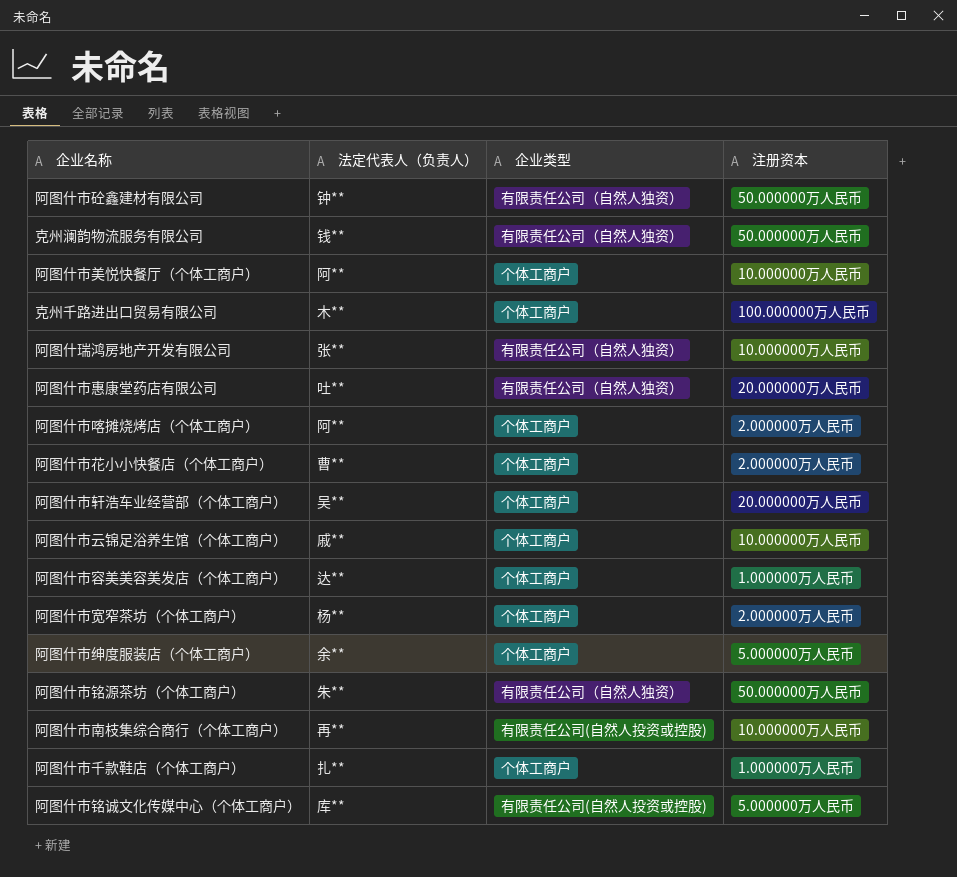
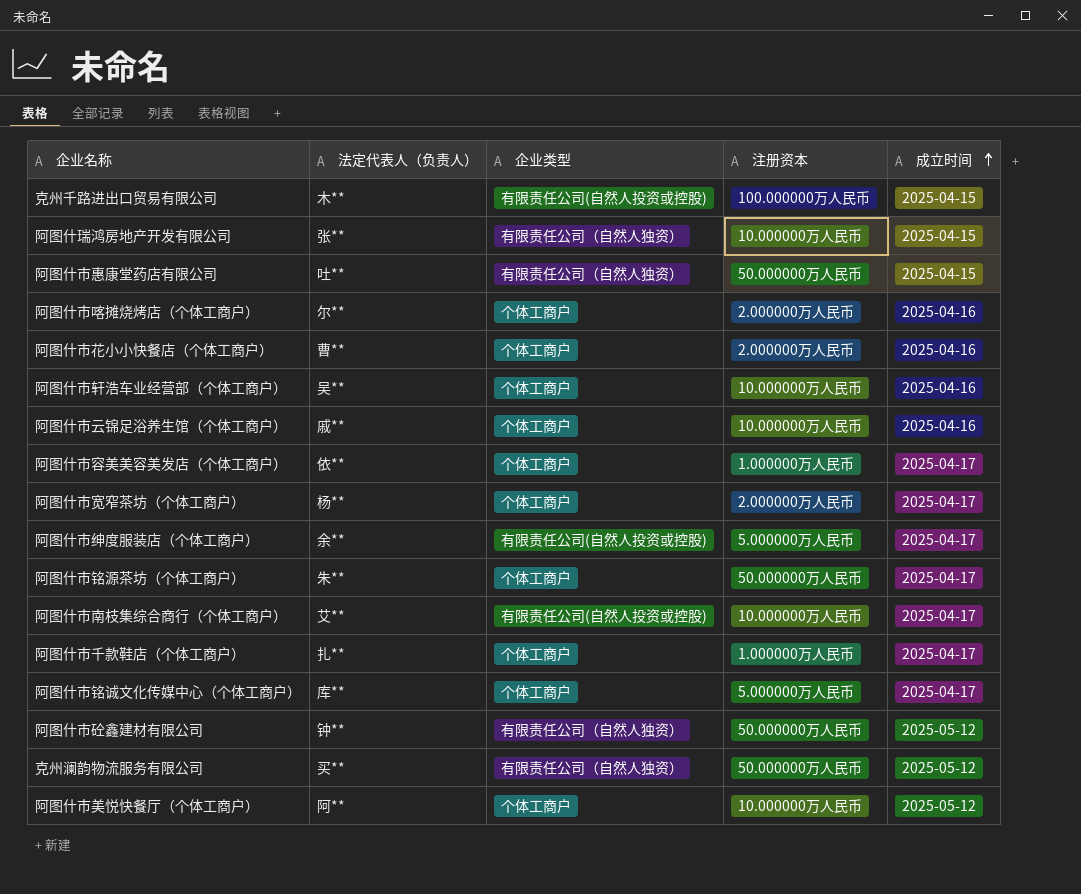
row order: none -> 成立时间 ascending
column 成立时间 | position: none -> 5
克州千路进出口贸易有限公司 | 企业类型: 个体工商户 -> 有限责任公司(自然人投资或控股)
阿图什市惠康堂药店有限公司 | 注册资本: 20.000000万人民币 -> 50.000000万人民币
阿图什市喀摊烧烤店（个体工商户） | 法定代表人（负责人）: 阿** -> 尔**
阿图什市轩浩车业经营部（个体工商户） | 注册资本: 20.000000万人民币 -> 10.000000万人民币
阿图什市容美美容美发店（个体工商户） | 法定代表人（负责人）: 达** -> 依**
阿图什市绅度服装店（个体工商户） | 企业类型: 个体工商户 -> 有限责任公司(自然人投资或控股)
阿图什市铭源茶坊（个体工商户） | 企业类型: 有限责任公司（自然人独资） -> 个体工商户
阿图什市南枝集综合商行（个体工商户） | 法定代表人（负责人）: 再** -> 艾**
阿图什市铭诚文化传媒中心（个体工商户） | 企业类型: 有限责任公司(自然人投资或控股) -> 个体工商户
克州澜韵物流服务有限公司 | 法定代表人（负责人）: 钱** -> 买**

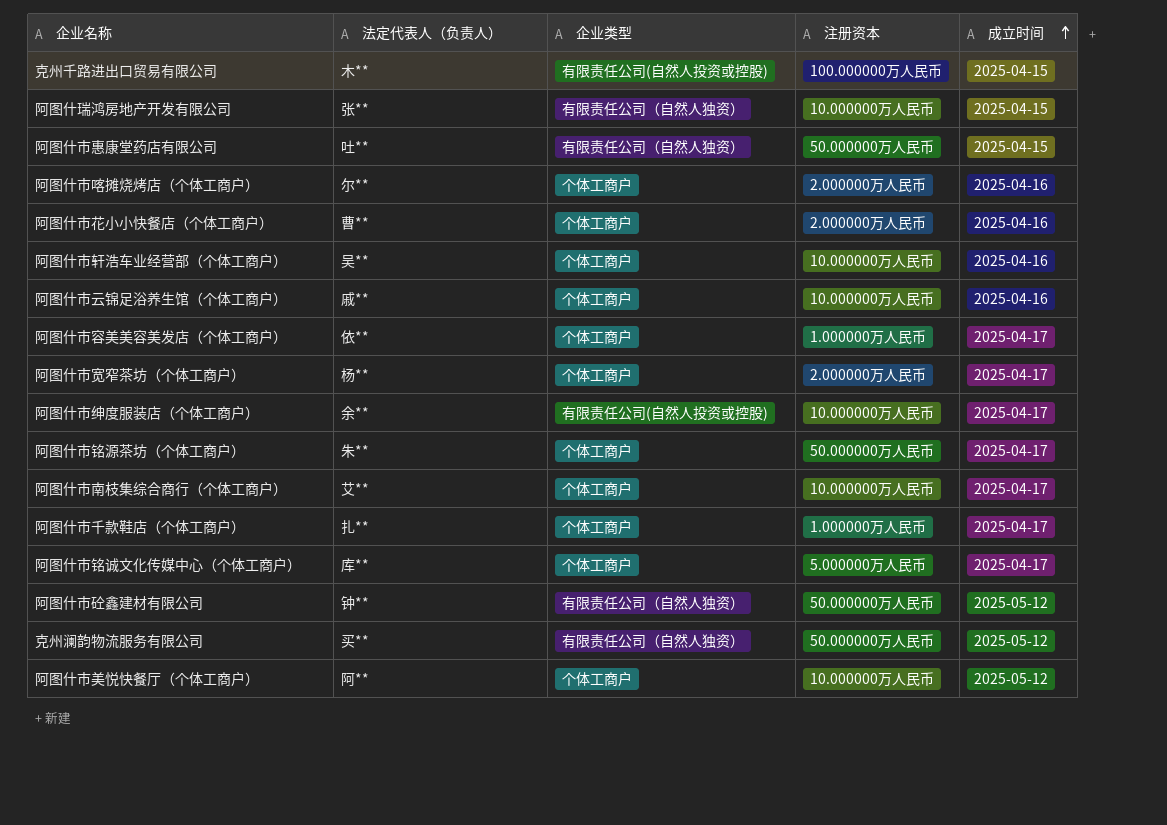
阿图什市绅度服装店（个体工商户） | 注册资本: 5.000000万人民币 -> 10.000000万人民币
阿图什市南枝集综合商行（个体工商户） | 企业类型: 有限责任公司(自然人投资或控股) -> 个体工商户

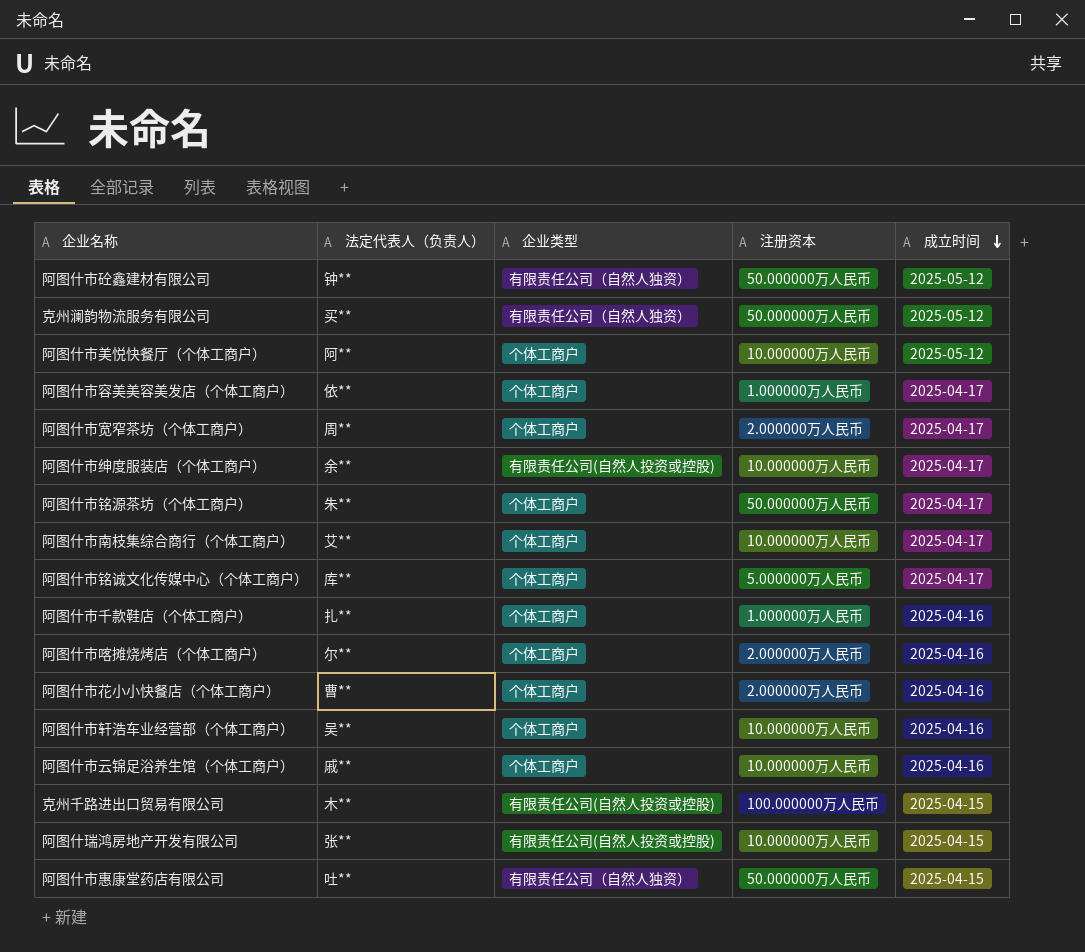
row order: 成立时间 ascending -> 成立时间 descending
阿图什市宽窄茶坊（个体工商户） | 法定代表人（负责人）: 杨** -> 周**
阿图什市千款鞋店（个体工商户） | 成立时间: 2025-04-17 -> 2025-04-16
阿图什瑞鸿房地产开发有限公司 | 企业类型: 有限责任公司（自然人独资） -> 有限责任公司(自然人投资或控股)

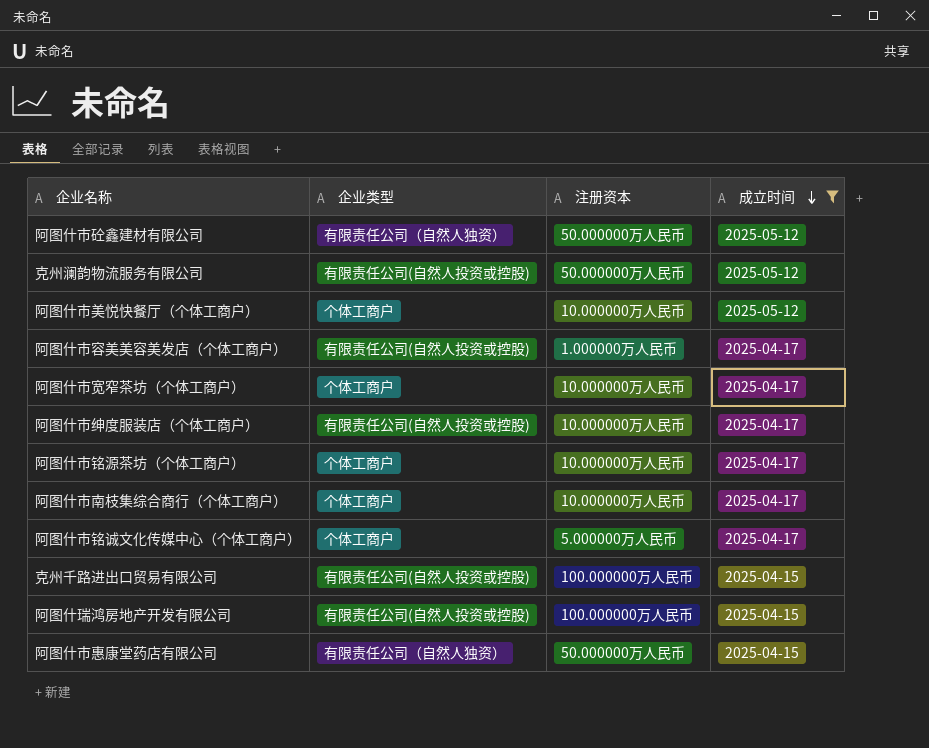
filter: none -> 成立时间 != 2025-04-16
column 法定代表人（负责人） | position: 2 -> none
克州澜韵物流服务有限公司 | 企业类型: 有限责任公司（自然人独资） -> 有限责任公司(自然人投资或控股)
阿图什市容美美容美发店（个体工商户） | 企业类型: 个体工商户 -> 有限责任公司(自然人投资或控股)
阿图什市宽窄茶坊（个体工商户） | 注册资本: 2.000000万人民币 -> 10.000000万人民币
阿图什市铭源茶坊（个体工商户） | 注册资本: 50.000000万人民币 -> 10.000000万人民币
阿图什瑞鸿房地产开发有限公司 | 注册资本: 10.000000万人民币 -> 100.000000万人民币

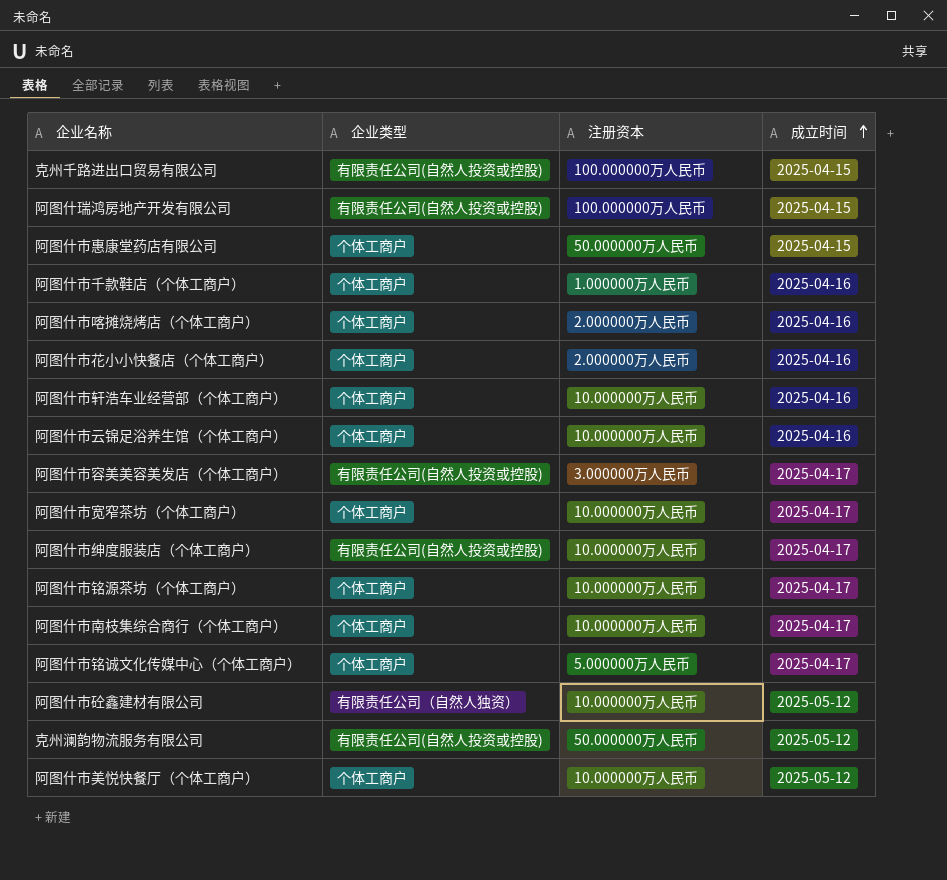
filter: 成立时间 != 2025-04-16 -> none
row order: 成立时间 descending -> 成立时间 ascending
阿图什市惠康堂药店有限公司 | 企业类型: 有限责任公司（自然人独资） -> 个体工商户
阿图什市容美美容美发店（个体工商户） | 注册资本: 1.000000万人民币 -> 3.000000万人民币
阿图什市砼鑫建材有限公司 | 注册资本: 50.000000万人民币 -> 10.000000万人民币

